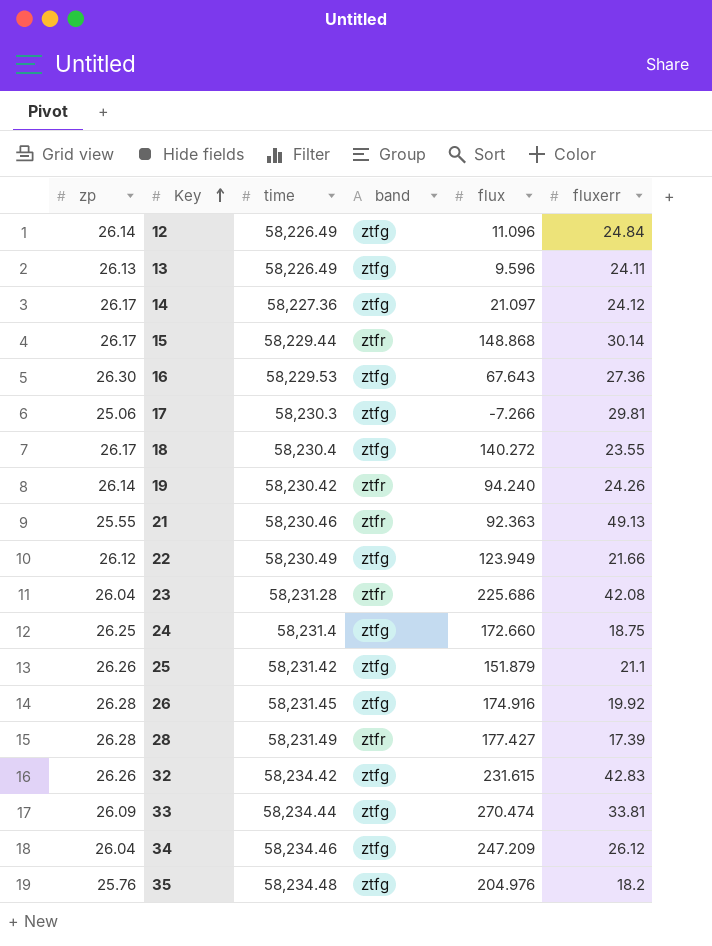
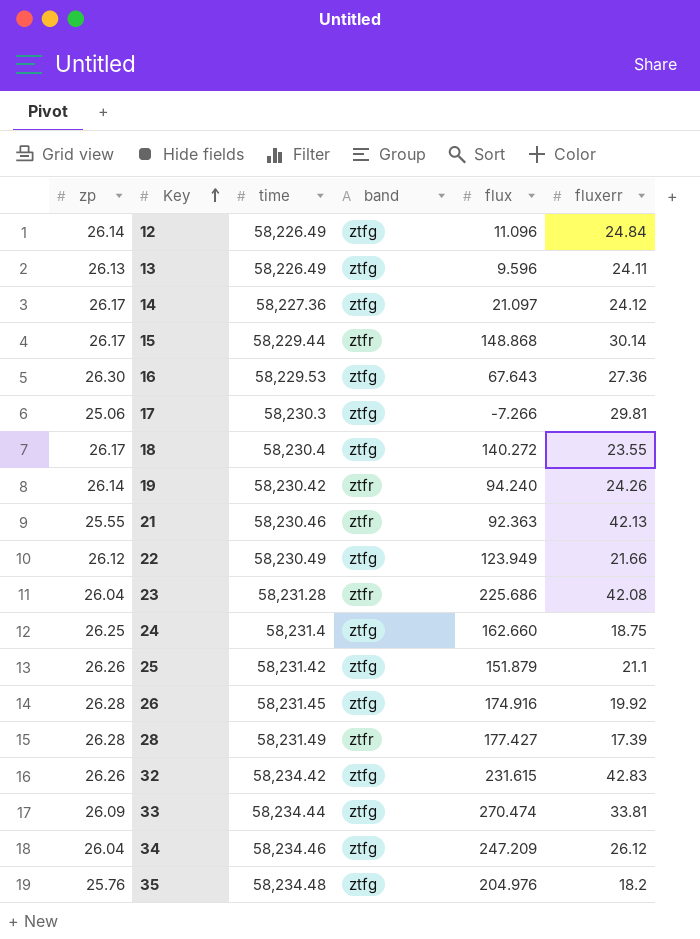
21 | fluxerr: 49.13 -> 42.13
24 | flux: 172.660 -> 162.660

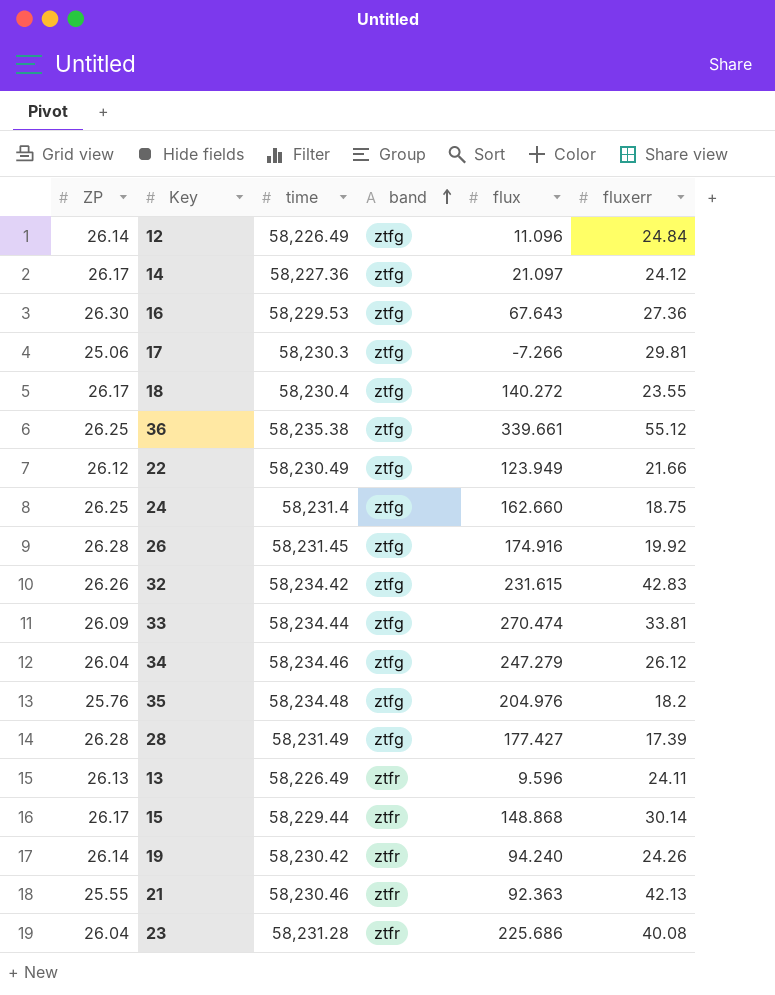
row order: Key ascending -> band ascending
column name: zp -> ZP
row 25: 26.26 | 58,231.42 | ztfg | 151.879 | 21.1 -> none
row 36: none -> 26.25 | 58,235.38 | ztfg | 339.661 | 55.12
34 | flux: 247.209 -> 247.279
28 | band: ztfr -> ztfg
13 | band: ztfg -> ztfr
23 | fluxerr: 42.08 -> 40.08

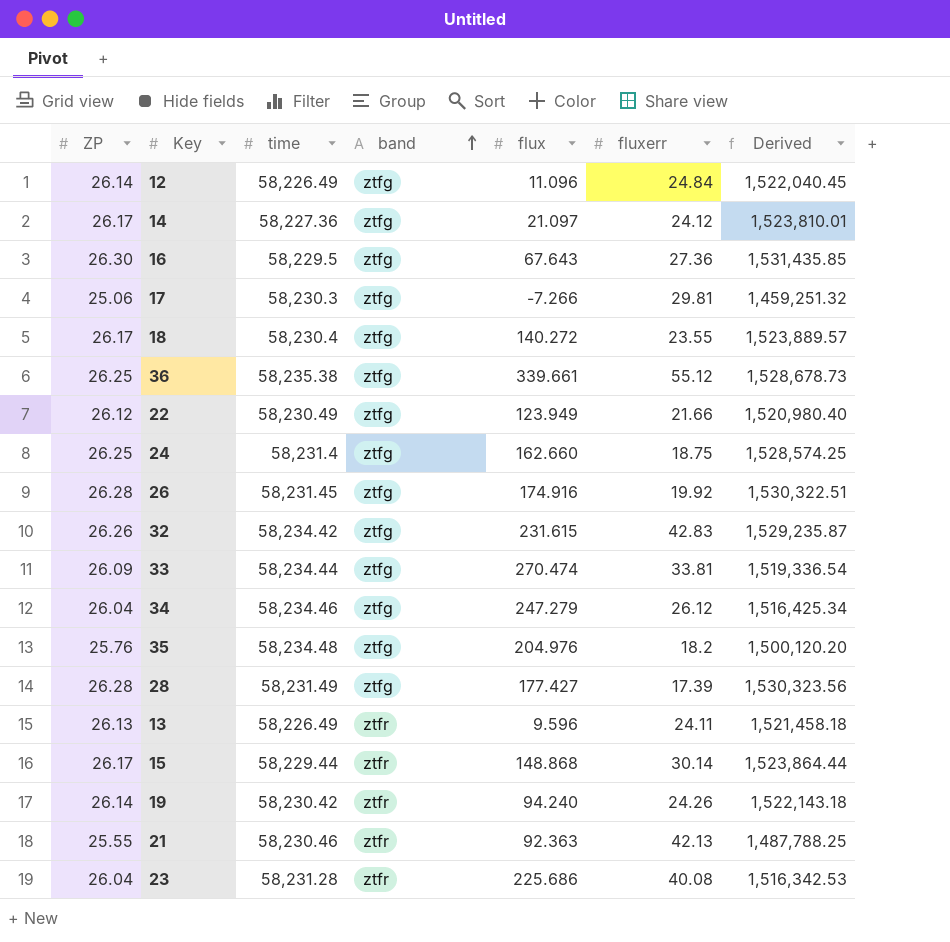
column Derived | formula: none -> [ZP] * [time]
16 | time: 58,229.53 -> 58,229.5

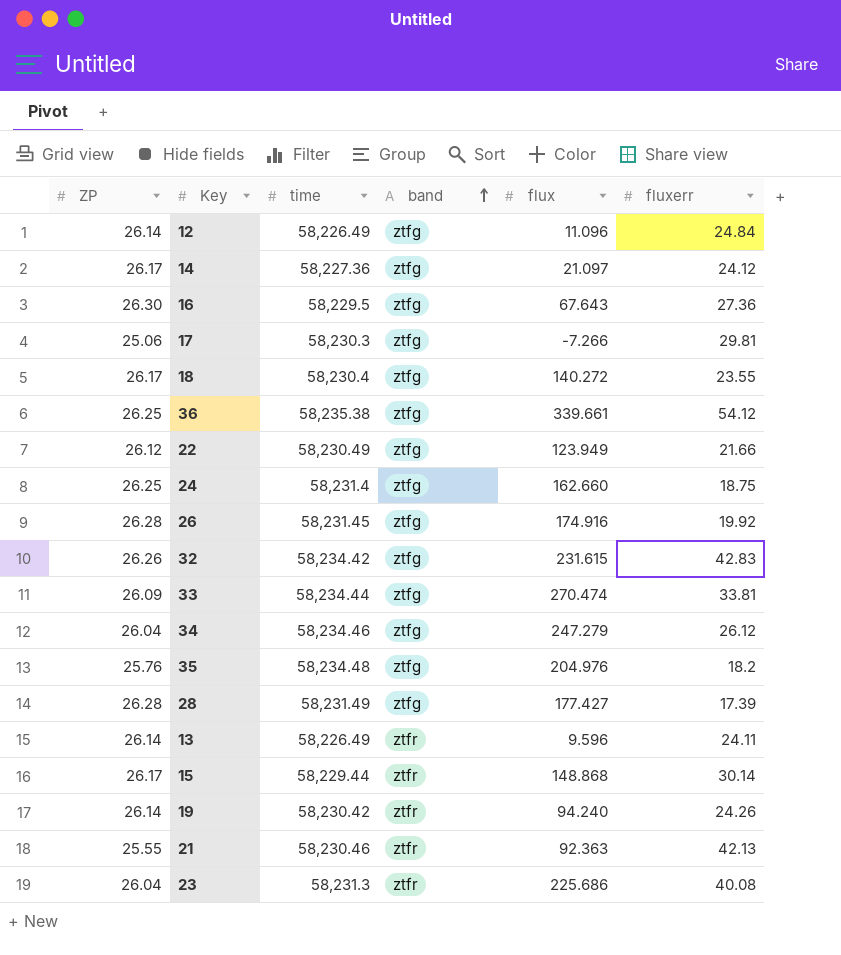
column Derived | formula: [ZP] * [time] -> none
36 | fluxerr: 55.12 -> 54.12
13 | ZP: 26.13 -> 26.14
23 | time: 58,231.28 -> 58,231.3

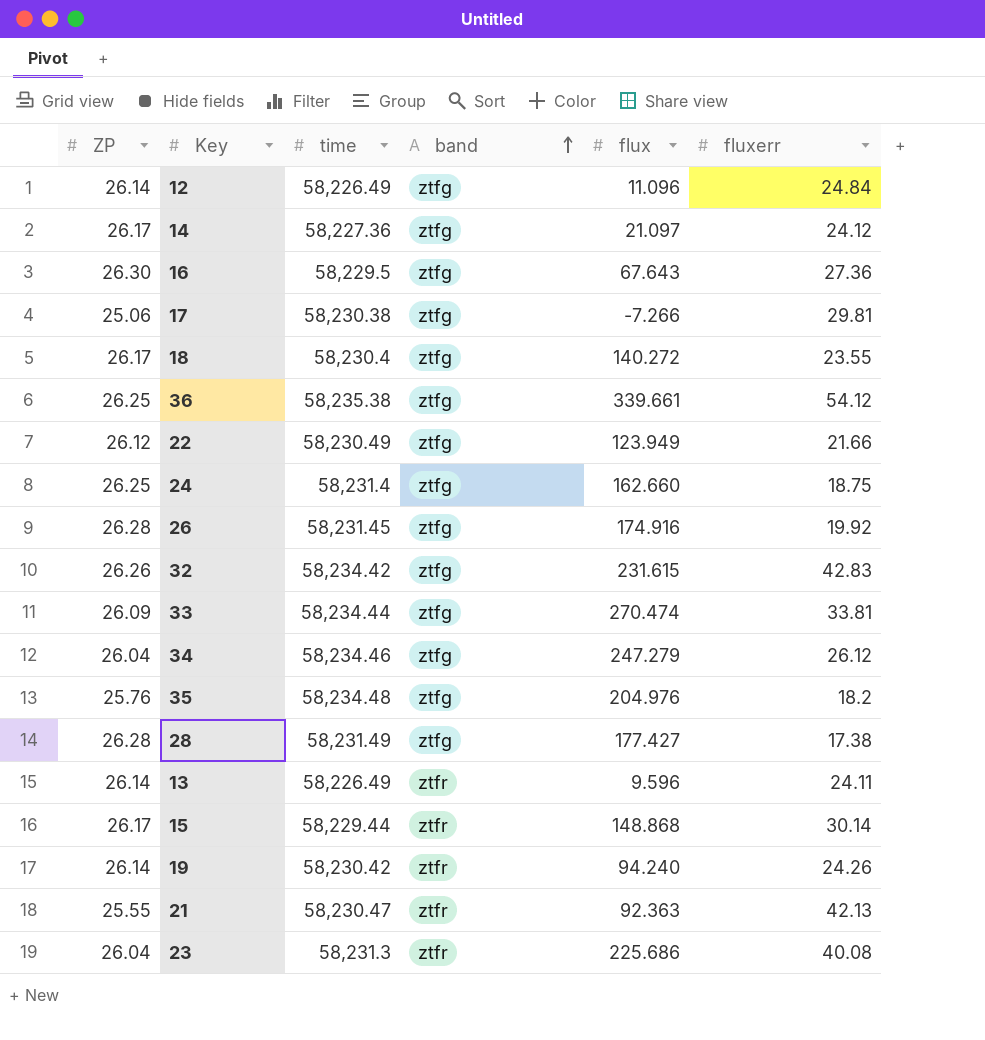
17 | time: 58,230.3 -> 58,230.38
28 | fluxerr: 17.39 -> 17.38
21 | time: 58,230.46 -> 58,230.47

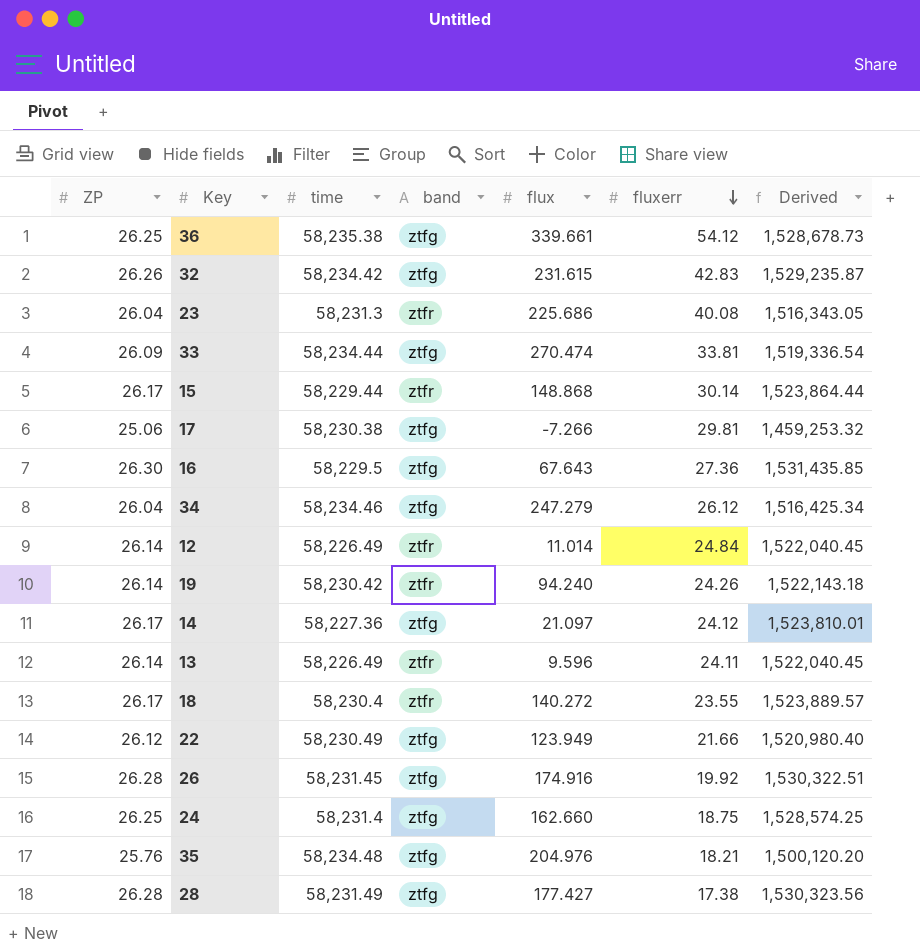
row order: band ascending -> fluxerr descending
column Derived | formula: none -> [ZP] * [time]
row 21: 25.55 | 58,230.47 | ztfr | 92.363 | 42.13 -> none
12 | band: ztfg -> ztfr
12 | flux: 11.096 -> 11.014
18 | band: ztfg -> ztfr
35 | fluxerr: 18.2 -> 18.21

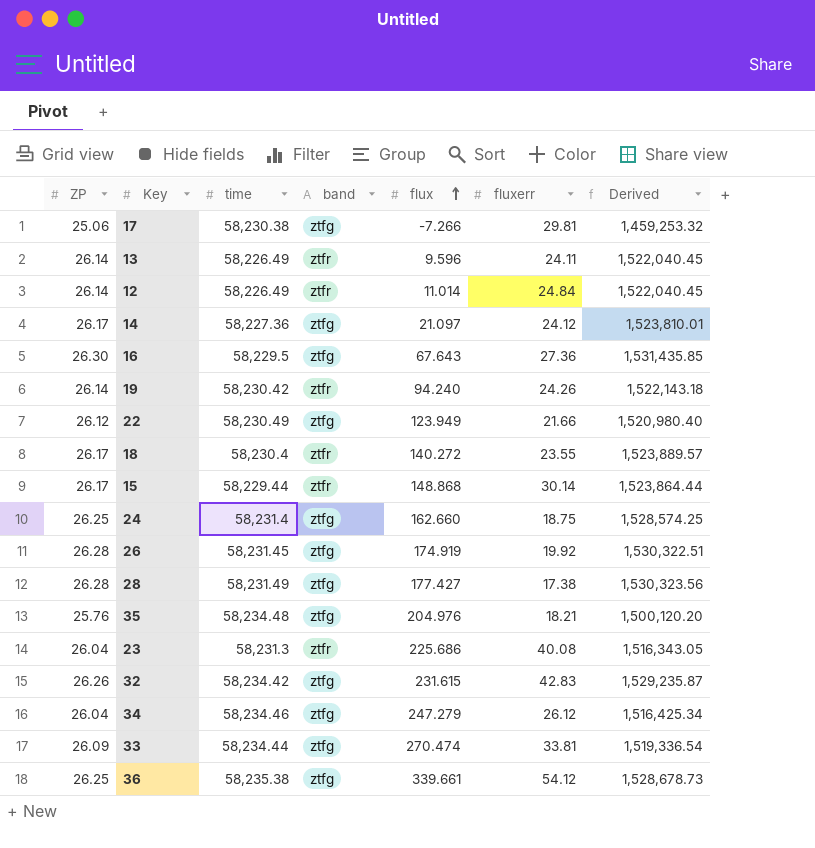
row order: fluxerr descending -> flux ascending
26 | flux: 174.916 -> 174.919

